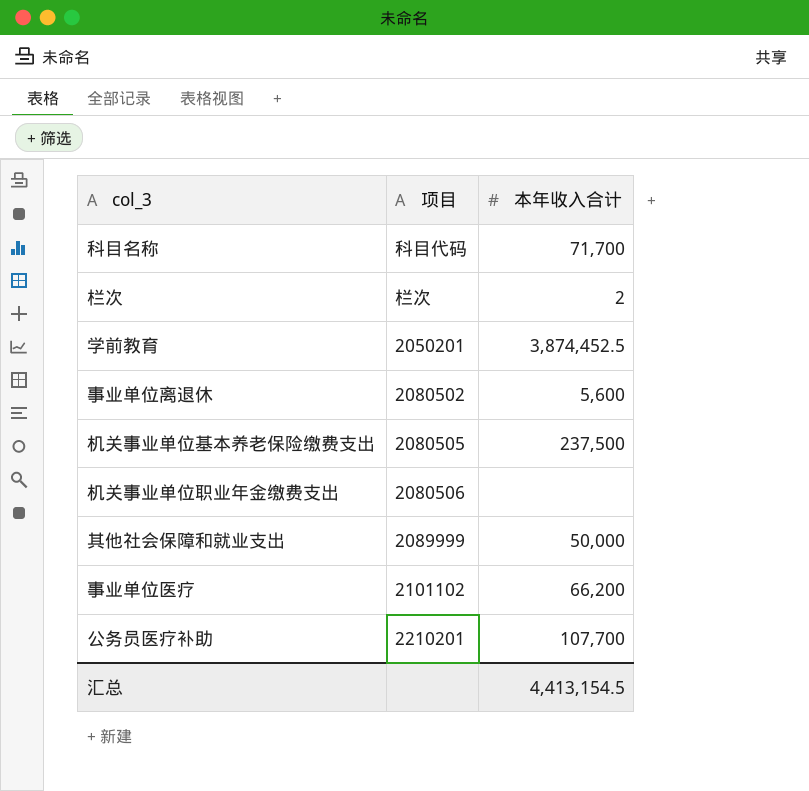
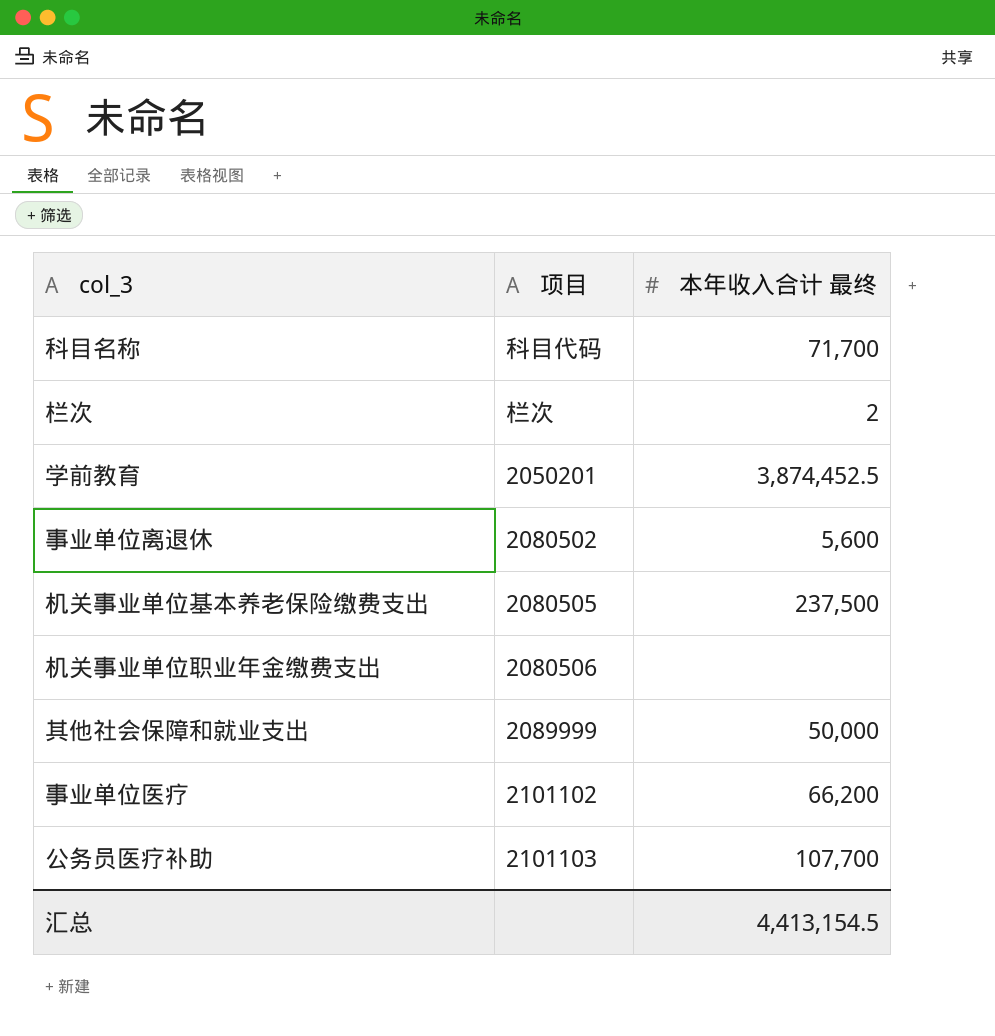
column name: 本年收入合计 -> 本年收入合计 最终
公务员医疗补助 | 项目: 2210201 -> 2101103

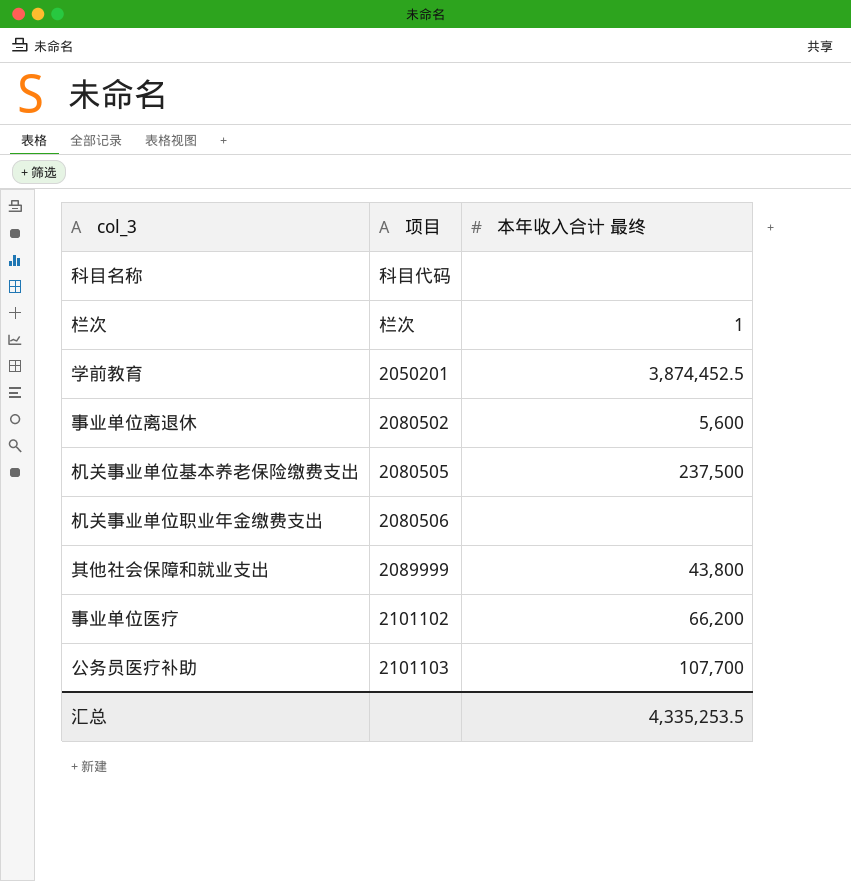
科目名称 | 本年收入合计 最终: 71,700 -> none
栏次 | 本年收入合计 最终: 2 -> 1
其他社会保障和就业支出 | 本年收入合计 最终: 50,000 -> 43,800
汇总 | 本年收入合计 最终: 4,413,154.5 -> 4,335,253.5

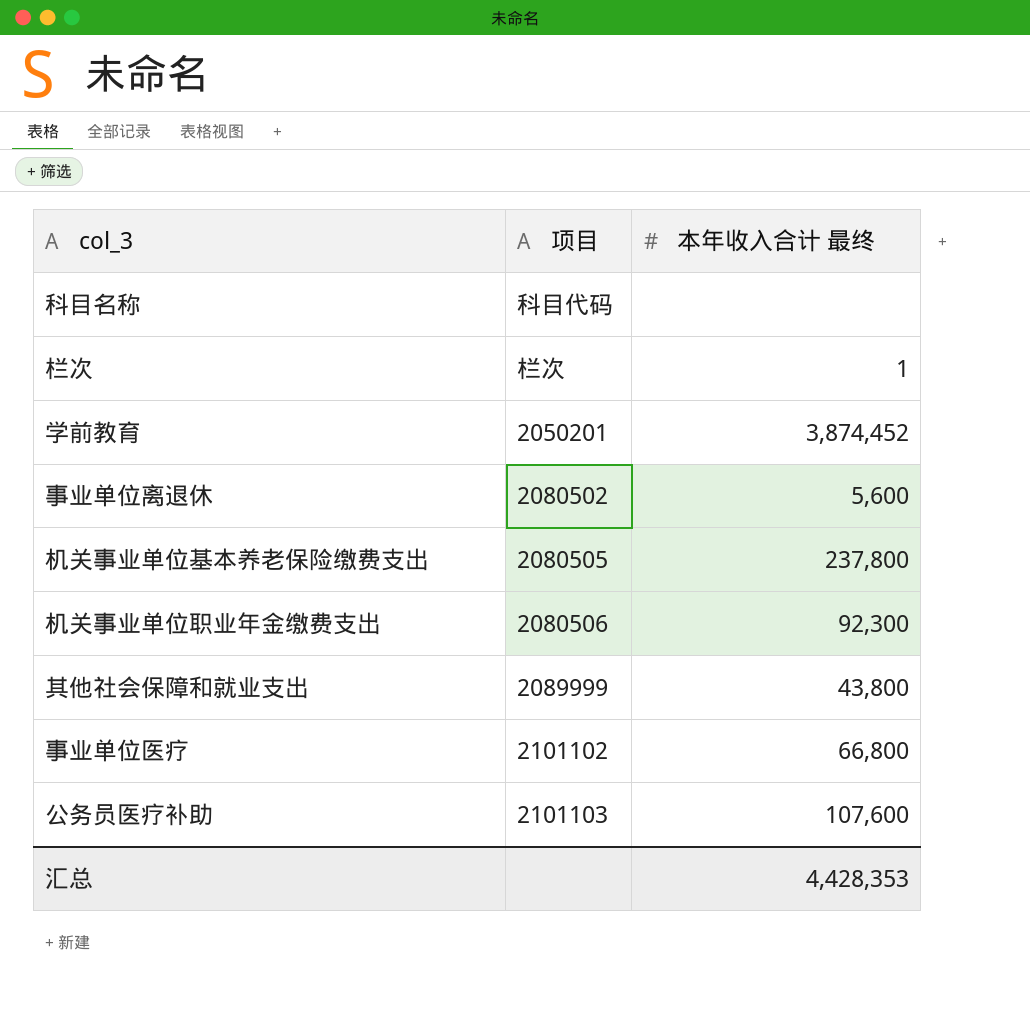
学前教育 | 本年收入合计 最终: 3,874,452.5 -> 3,874,452
机关事业单位基本养老保险缴费支出 | 本年收入合计 最终: 237,500 -> 237,800
机关事业单位职业年金缴费支出 | 本年收入合计 最终: none -> 92,300
事业单位医疗 | 本年收入合计 最终: 66,200 -> 66,800
公务员医疗补助 | 本年收入合计 最终: 107,700 -> 107,600
汇总 | 本年收入合计 最终: 4,335,253.5 -> 4,428,353

